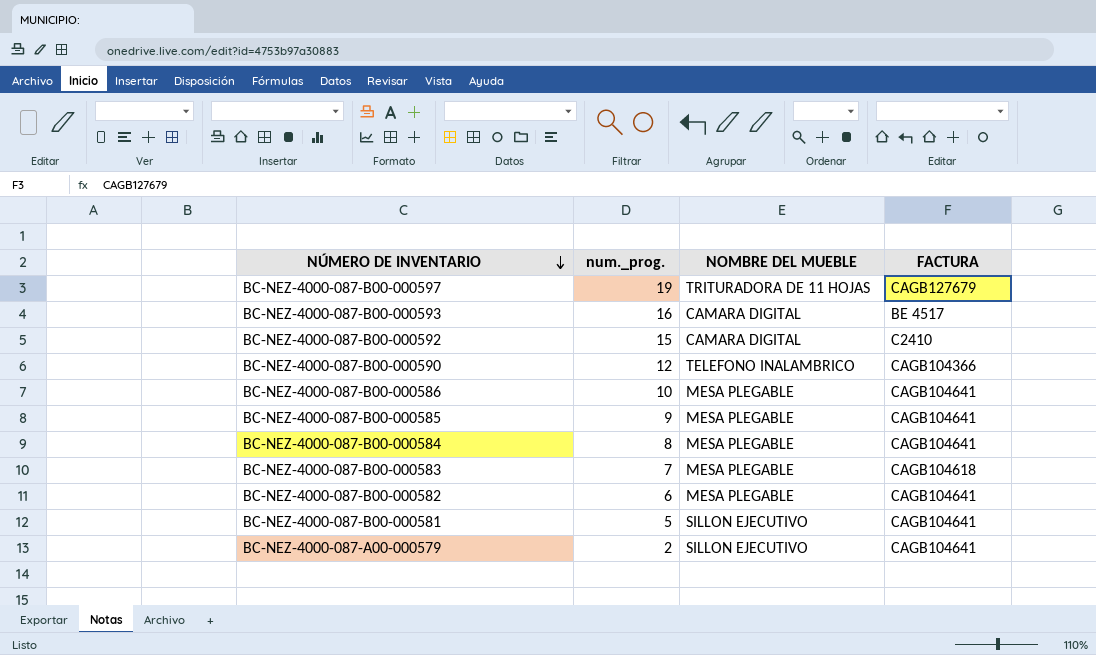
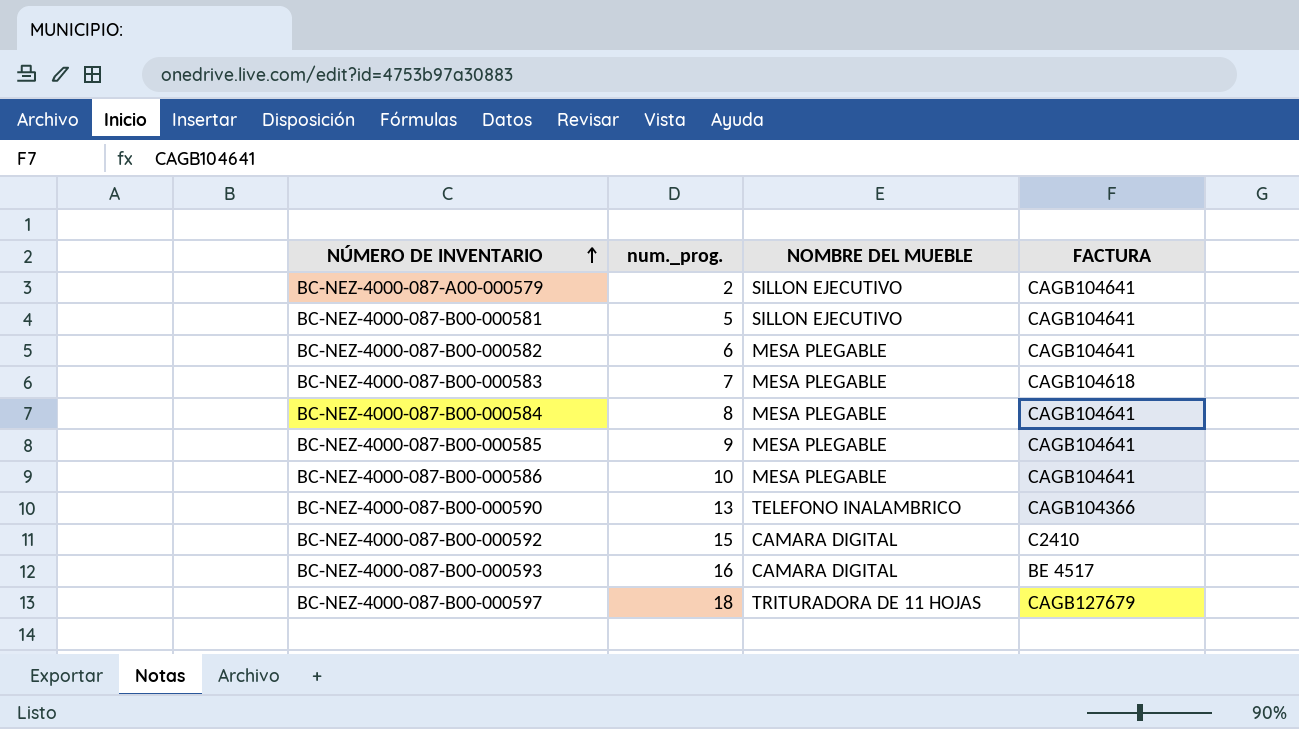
row order: NÚMERO DE INVENTARIO descending -> NÚMERO DE INVENTARIO ascending
BC-NEZ-4000-087-B00-000590 | num._prog.: 12 -> 13
BC-NEZ-4000-087-B00-000597 | num._prog.: 19 -> 18

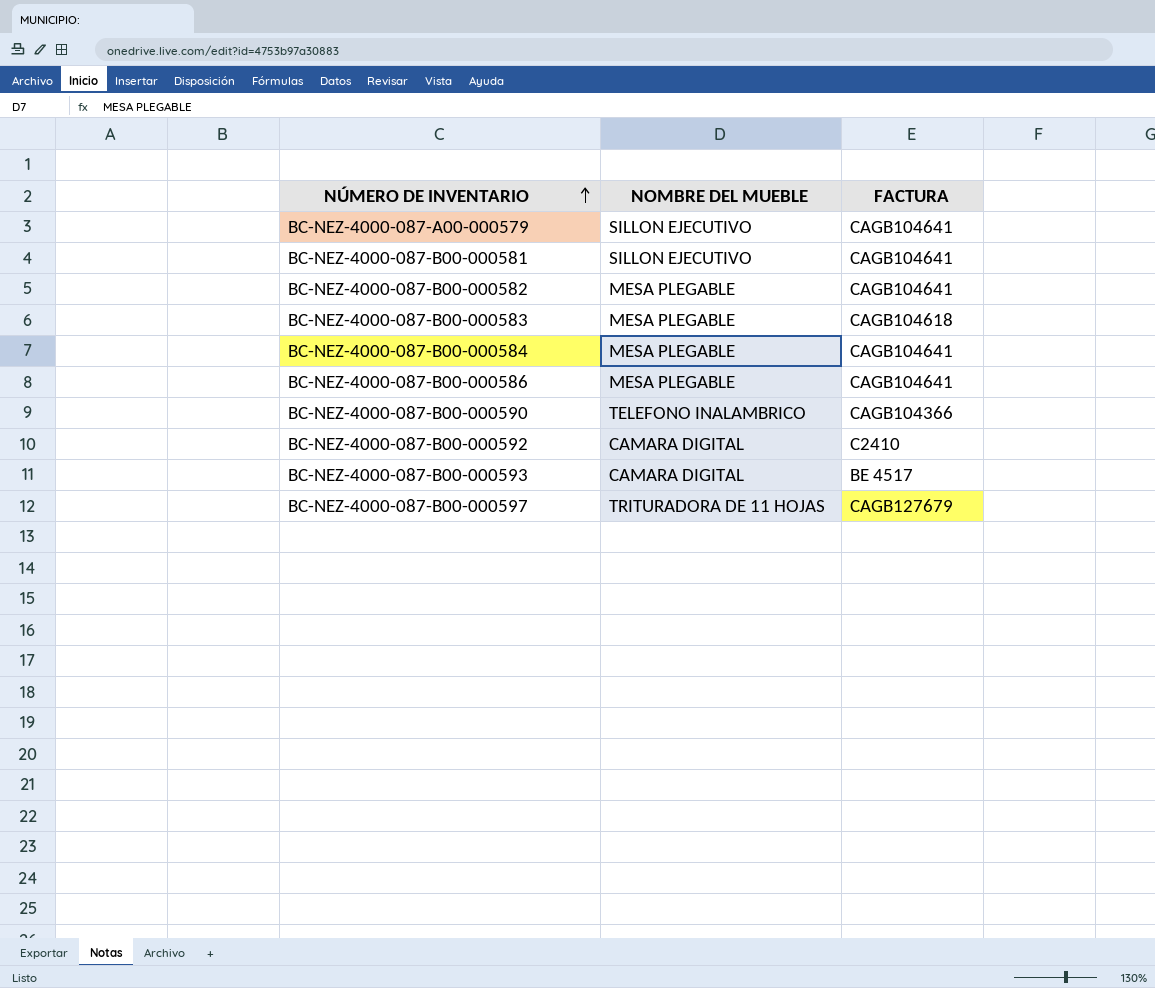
column num._prog. | position: 2 -> none
row BC-NEZ-4000-087-B00-000585: 9 | MESA PLEGABLE | CAGB104641 -> none

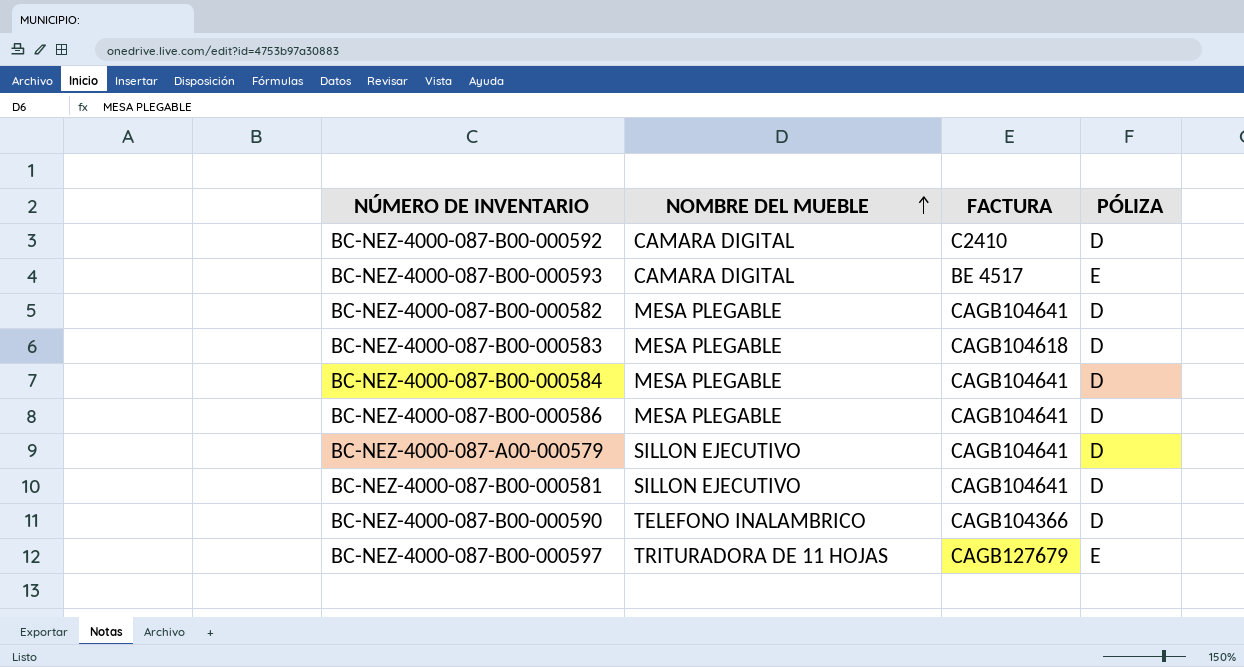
row order: NÚMERO DE INVENTARIO ascending -> NOMBRE DEL MUEBLE ascending
column PÓLIZA | position: none -> 4

